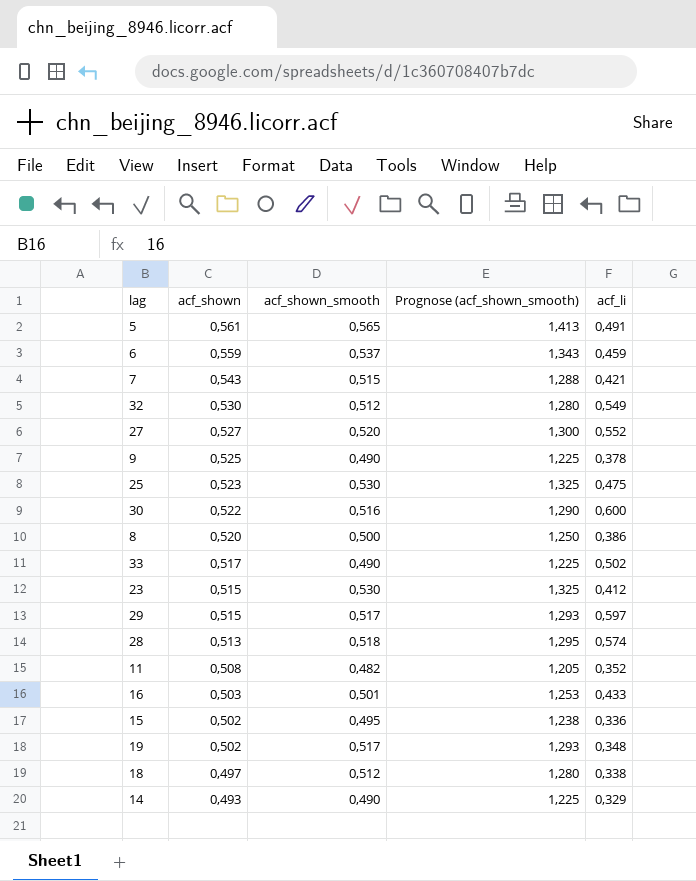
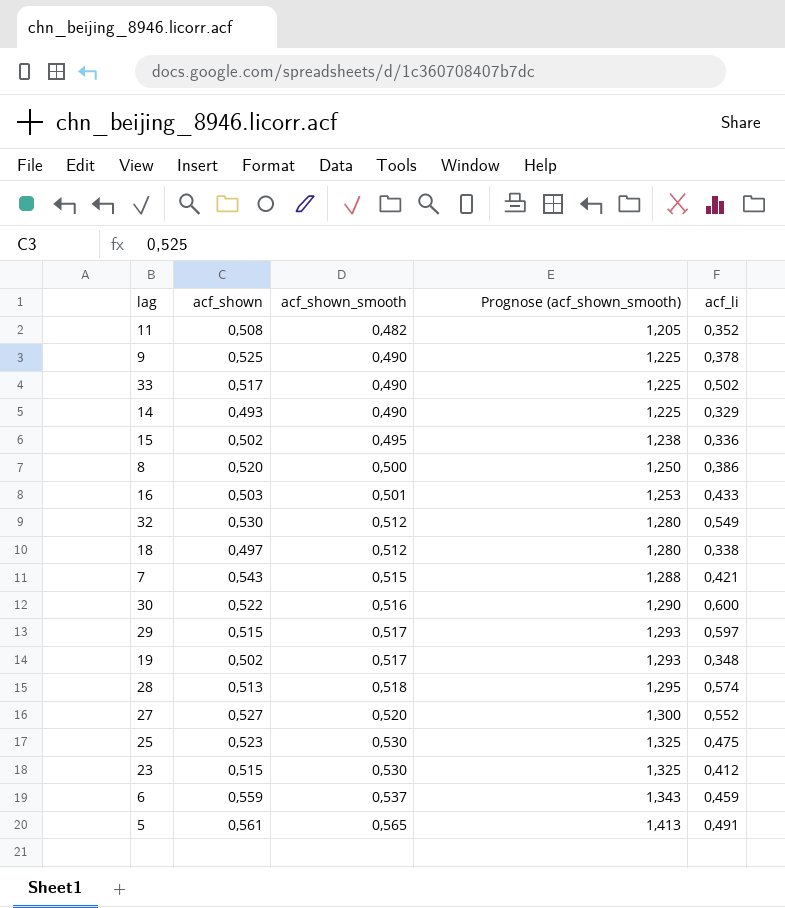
row order: acf_shown descending -> acf_shown_smooth ascending

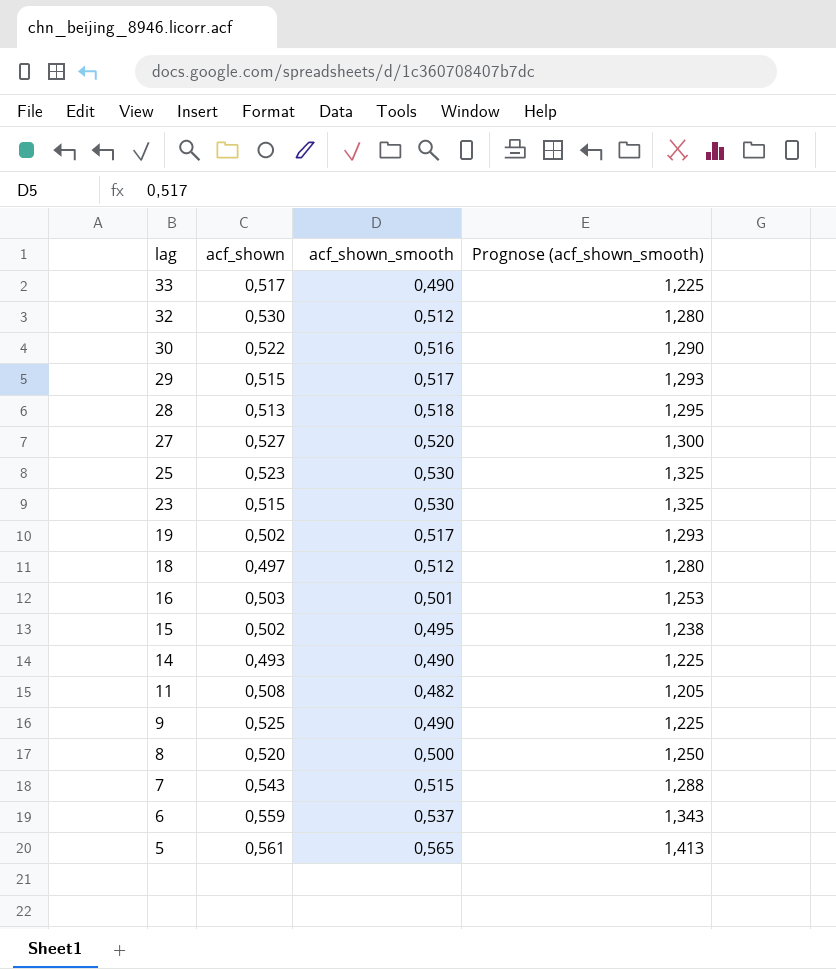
row order: acf_shown_smooth ascending -> lag descending
column acf_li | position: 5 -> none

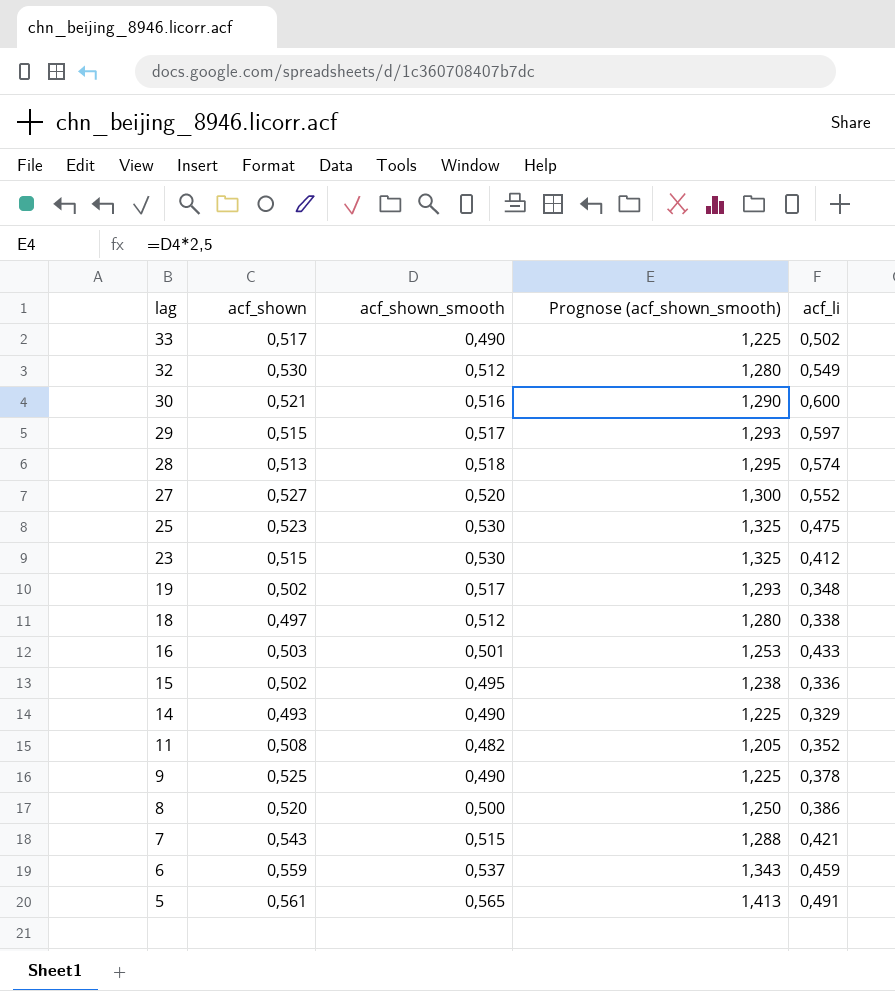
column acf_li | position: none -> 5
30 | acf_shown: 0,522 -> 0,521

